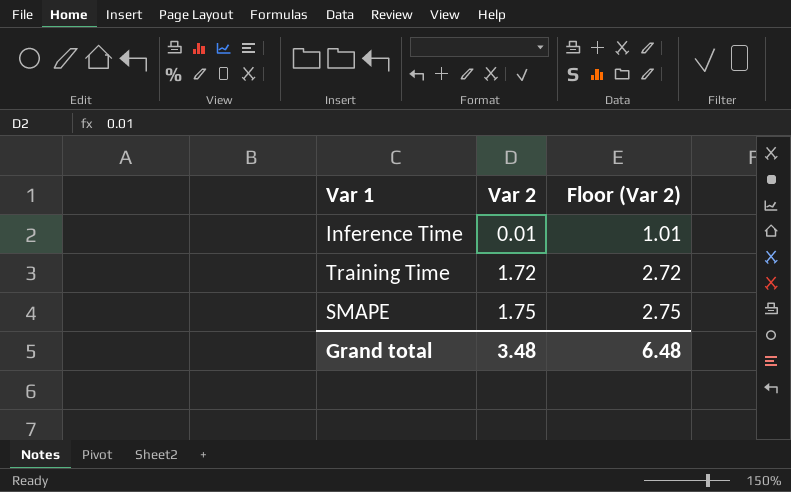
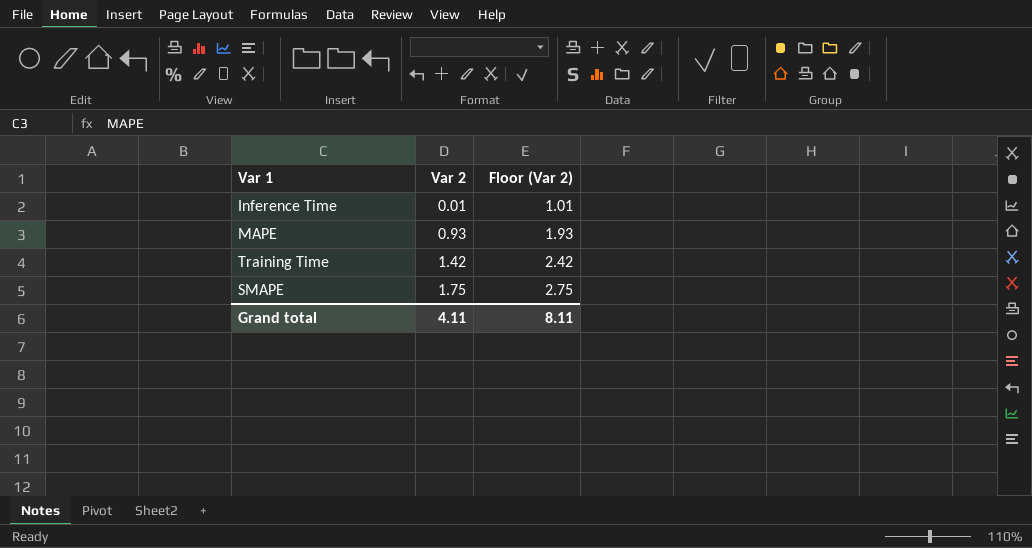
row MAPE: none -> 0.93 | 1.93
Training Time | Var 2: 1.72 -> 1.42
Training Time | Floor (Var 2): 2.72 -> 2.42
Grand total | Var 2: 3.48 -> 4.11
Grand total | Floor (Var 2): 6.48 -> 8.11

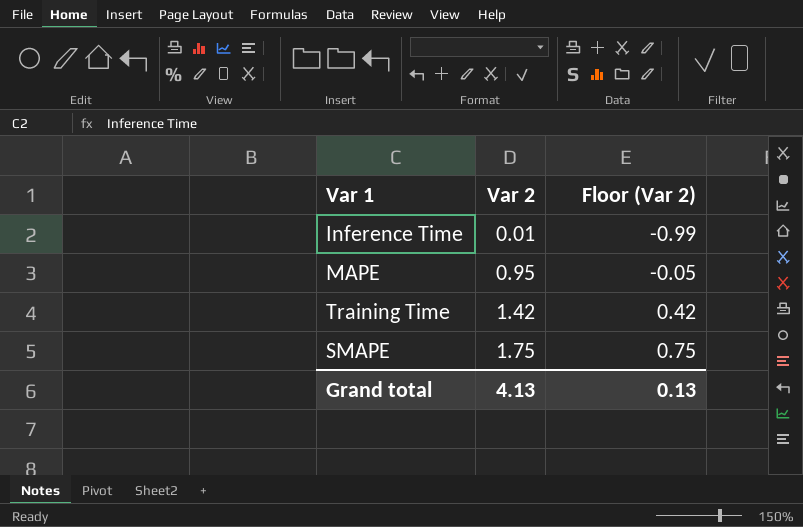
column Floor (Var 2) | formula: [Var 2] + 1 -> [Var 2] - 1
MAPE | Var 2: 0.93 -> 0.95
Grand total | Var 2: 4.11 -> 4.13
Grand total | Floor (Var 2): 8.11 -> 0.13

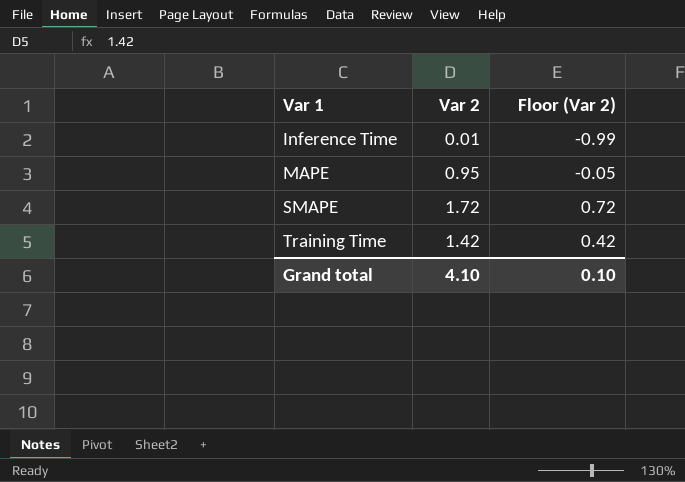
row order: Var 2 ascending -> Var 1 ascending
SMAPE | Var 2: 1.75 -> 1.72
SMAPE | Floor (Var 2): 0.75 -> 0.72
Grand total | Var 2: 4.13 -> 4.10
Grand total | Floor (Var 2): 0.13 -> 0.10

